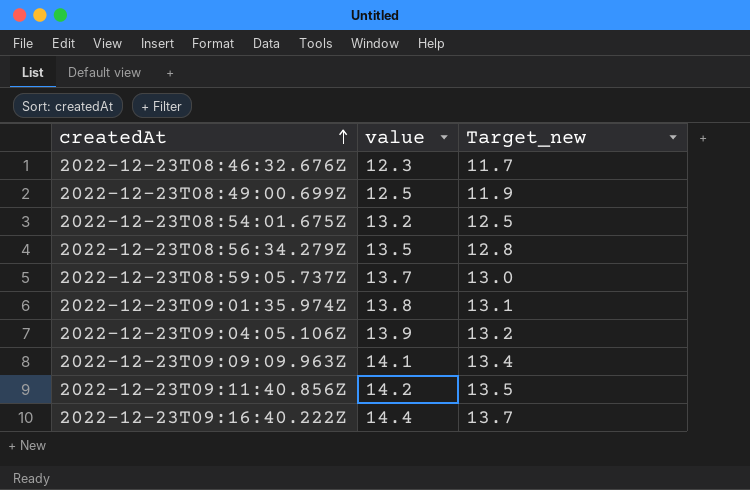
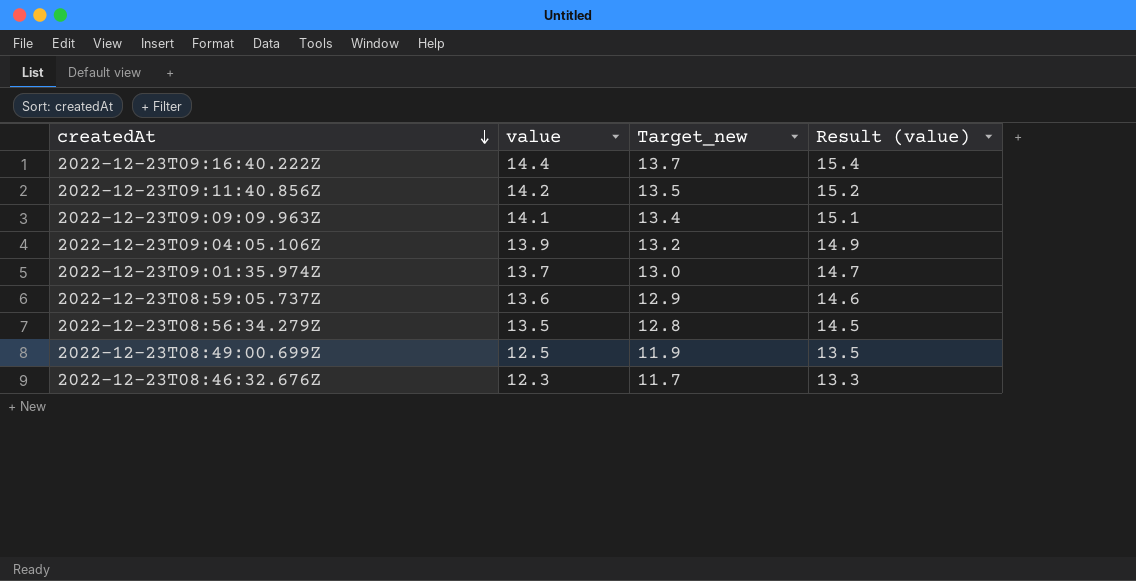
row order: createdAt ascending -> createdAt descending
column Result (value) | formula: none -> [value] + 1
row 2022-12-23T08:54:01.675Z: 13.2 | 12.5 -> none
2022-12-23T09:01:35.974Z | value: 13.8 -> 13.7
2022-12-23T09:01:35.974Z | Target_new: 13.1 -> 13.0
2022-12-23T08:59:05.737Z | value: 13.7 -> 13.6
2022-12-23T08:59:05.737Z | Target_new: 13.0 -> 12.9

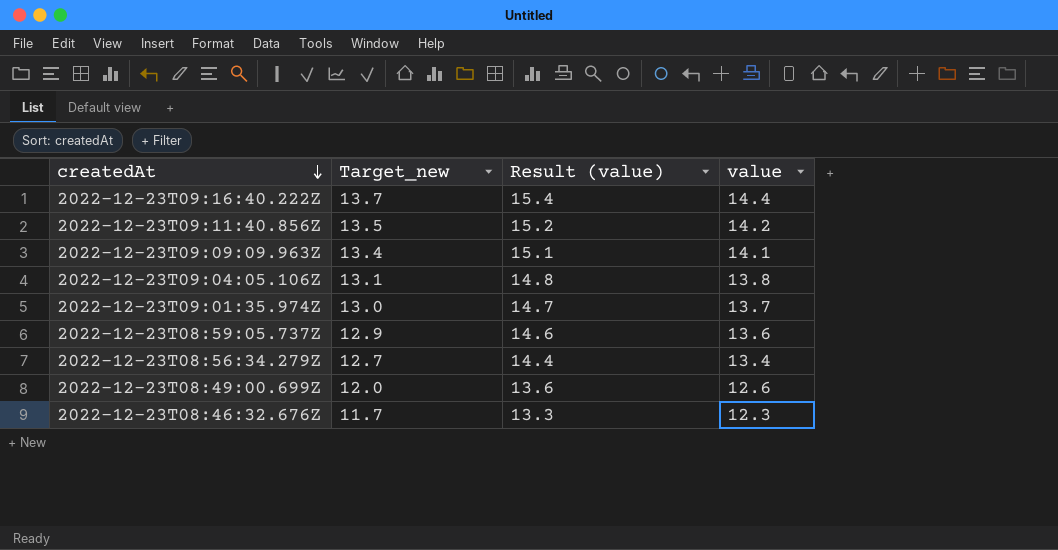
column value | position: 2 -> 4
2022-12-23T09:04:05.106Z | Target_new: 13.2 -> 13.1
2022-12-23T09:04:05.106Z | Result (value): 14.9 -> 14.8
2022-12-23T09:04:05.106Z | value: 13.9 -> 13.8
2022-12-23T08:56:34.279Z | Target_new: 12.8 -> 12.7
2022-12-23T08:56:34.279Z | Result (value): 14.5 -> 14.4
2022-12-23T08:56:34.279Z | value: 13.5 -> 13.4
2022-12-23T08:49:00.699Z | Target_new: 11.9 -> 12.0
2022-12-23T08:49:00.699Z | Result (value): 13.5 -> 13.6
2022-12-23T08:49:00.699Z | value: 12.5 -> 12.6

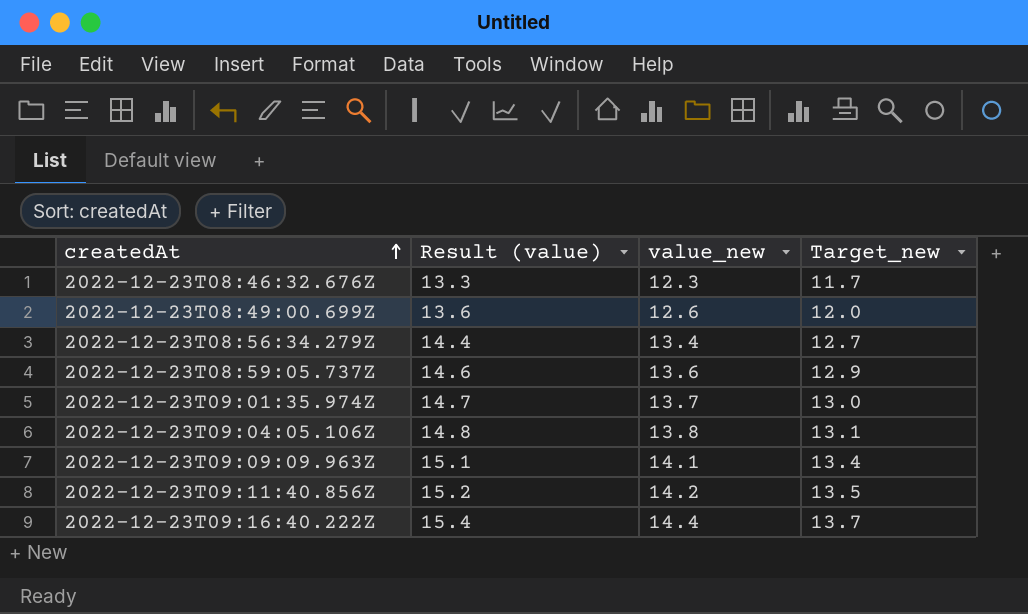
row order: createdAt descending -> createdAt ascending
column name: value -> value_new
column Target_new | position: 2 -> 4

